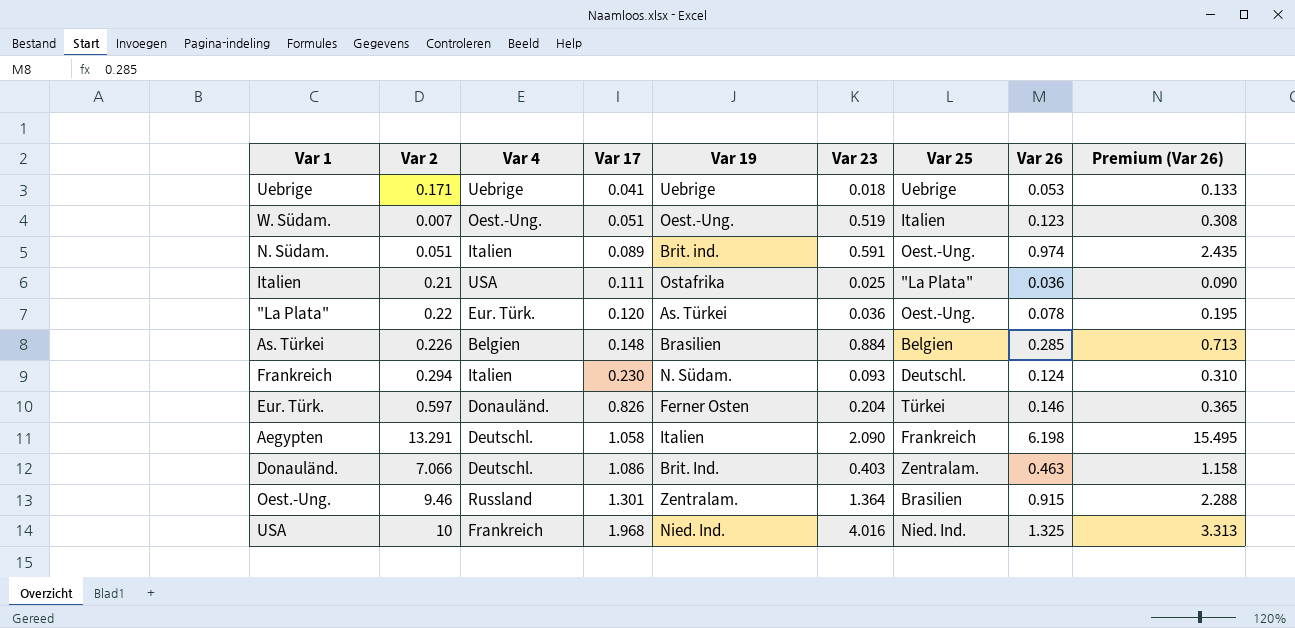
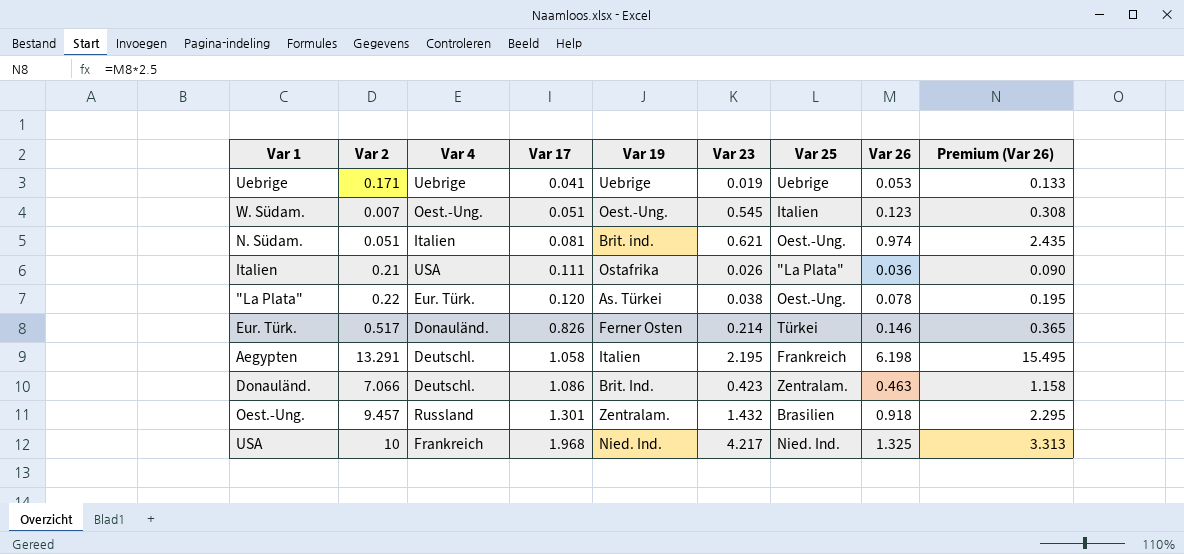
row As. Türkei: 0.226 | Belgien | 0.148 | Brasilien | 0.884 | Belgien | 0.285 | 0.713 -> none
row Frankreich: 0.294 | Italien | 0.230 | N. Südam. | 0.093 | Deutschl. | 0.124 | 0.310 -> none
Uebrige | Var 23: 0.018 -> 0.019
W. Südam. | Var 23: 0.519 -> 0.545
N. Südam. | Var 17: 0.089 -> 0.081
N. Südam. | Var 23: 0.591 -> 0.621
Italien | Var 23: 0.025 -> 0.026
"La Plata" | Var 23: 0.036 -> 0.038
Eur. Türk. | Var 2: 0.597 -> 0.517
Eur. Türk. | Var 23: 0.204 -> 0.214
Aegypten | Var 23: 2.090 -> 2.195
Donauländ. | Var 23: 0.403 -> 0.423
Oest.-Ung. | Var 2: 9.46 -> 9.457
Oest.-Ung. | Var 23: 1.364 -> 1.432
Oest.-Ung. | Var 26: 0.915 -> 0.918
Oest.-Ung. | Premium (Var 26): 2.288 -> 2.295
USA | Var 23: 4.016 -> 4.217

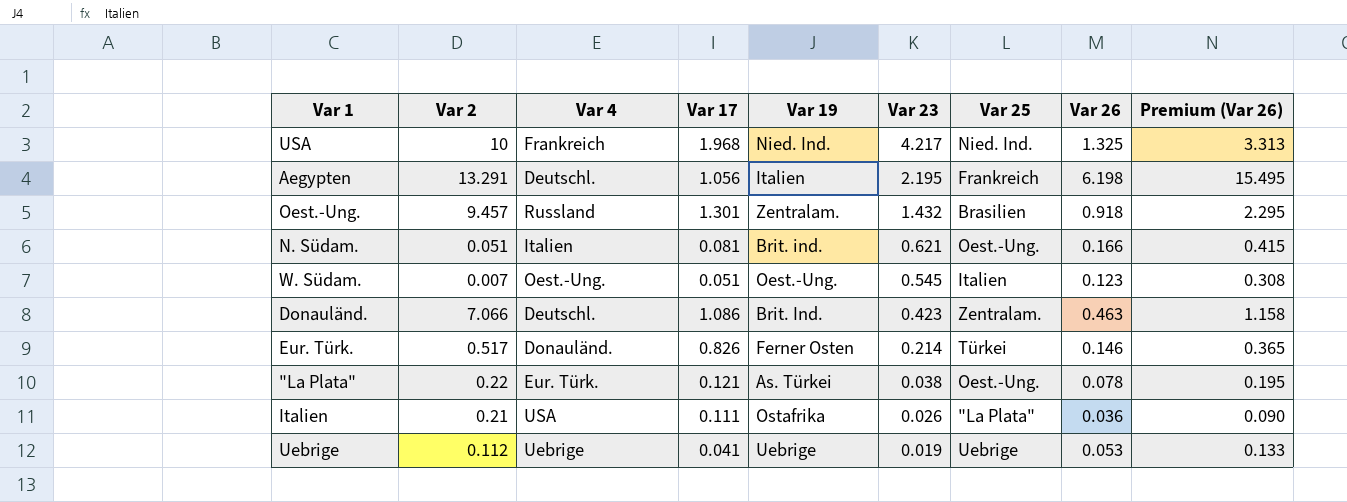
row order: Var 17 ascending -> Var 23 descending
Aegypten | Var 17: 1.058 -> 1.056
N. Südam. | Var 26: 0.974 -> 0.166
N. Südam. | Premium (Var 26): 2.435 -> 0.415
"La Plata" | Var 17: 0.120 -> 0.121
Uebrige | Var 2: 0.171 -> 0.112

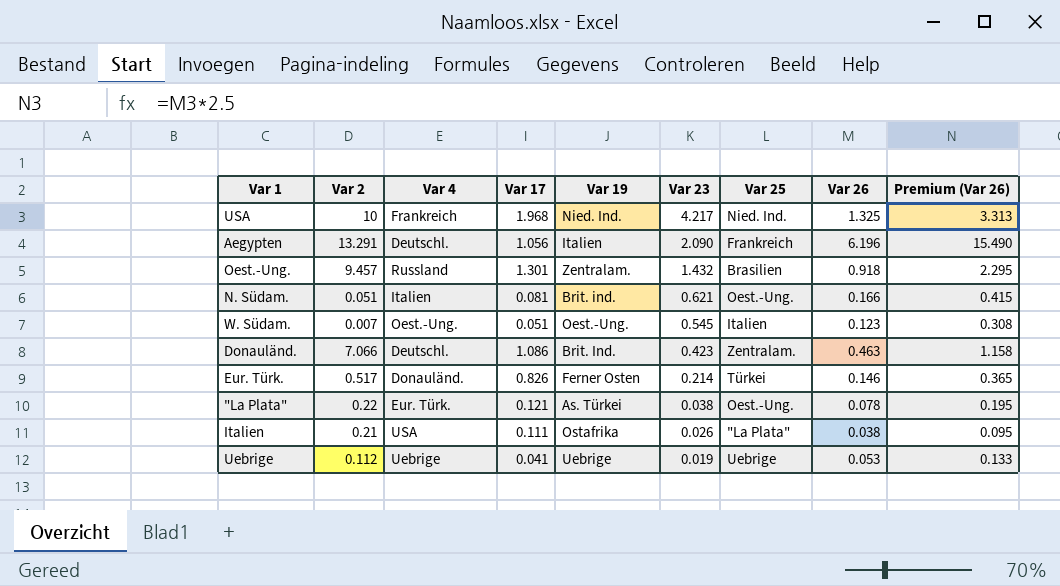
Aegypten | Var 23: 2.195 -> 2.090
Aegypten | Var 26: 6.198 -> 6.196
Aegypten | Premium (Var 26): 15.495 -> 15.490
Italien | Var 26: 0.036 -> 0.038
Italien | Premium (Var 26): 0.090 -> 0.095

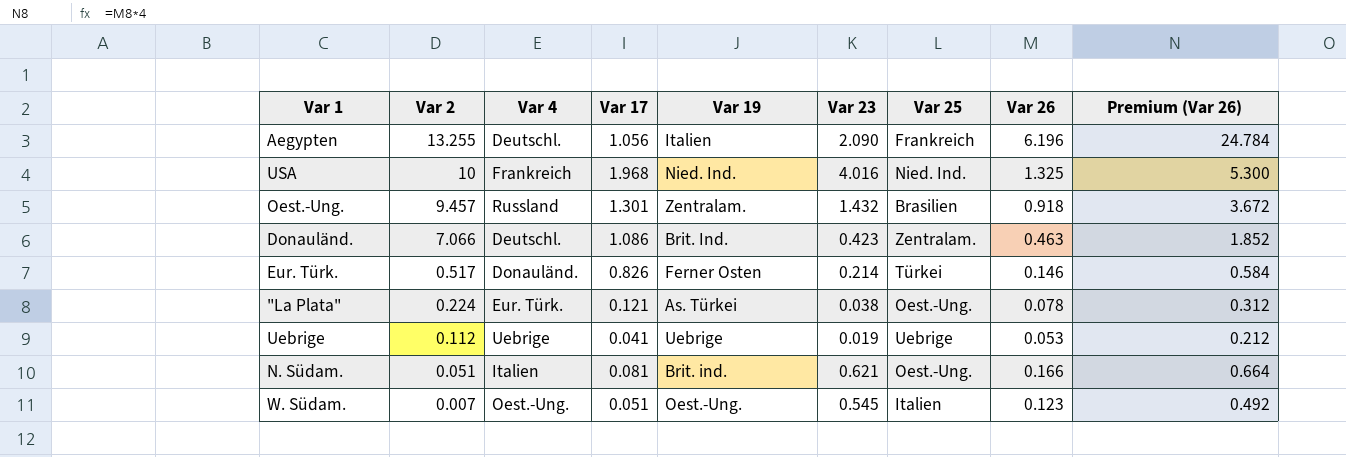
row order: Var 23 descending -> Var 2 descending
column Premium (Var 26) | formula: [Var 26] * 2.5 -> [Var 26] * 4
row Italien: 0.21 | USA | 0.111 | Ostafrika | 0.026 | "La Plata" | 0.038 | 0.095 -> none
Aegypten | Var 2: 13.291 -> 13.255
USA | Var 23: 4.217 -> 4.016
"La Plata" | Var 2: 0.22 -> 0.224

